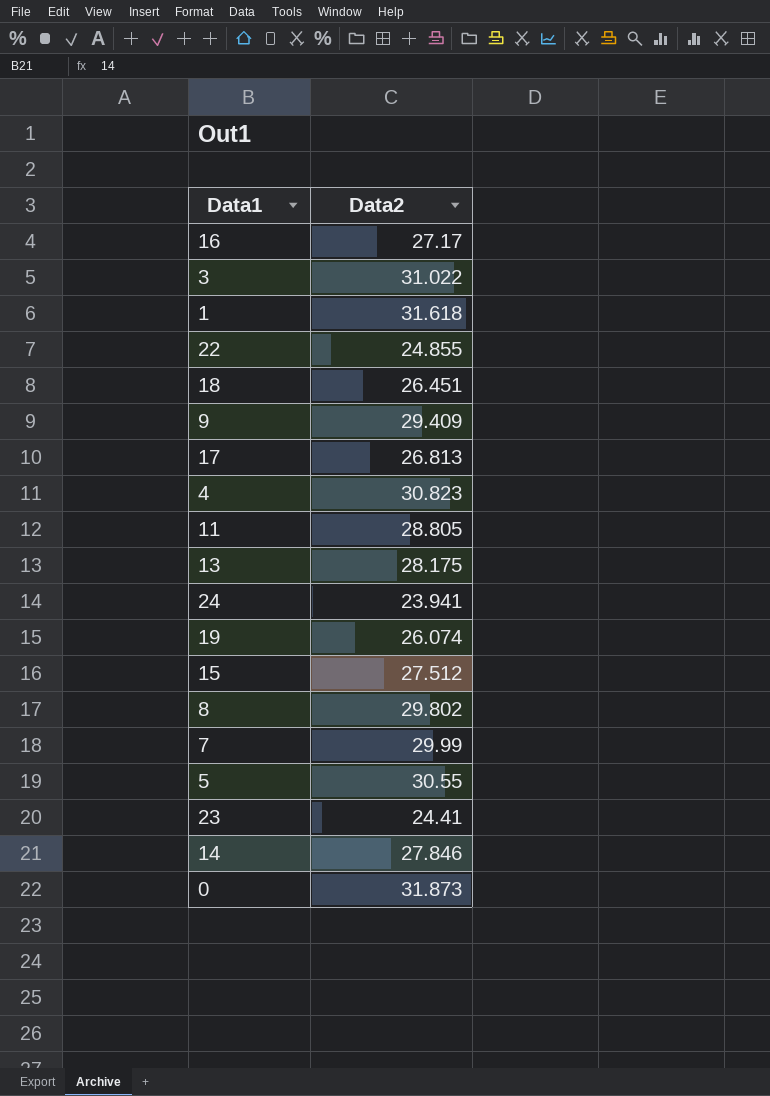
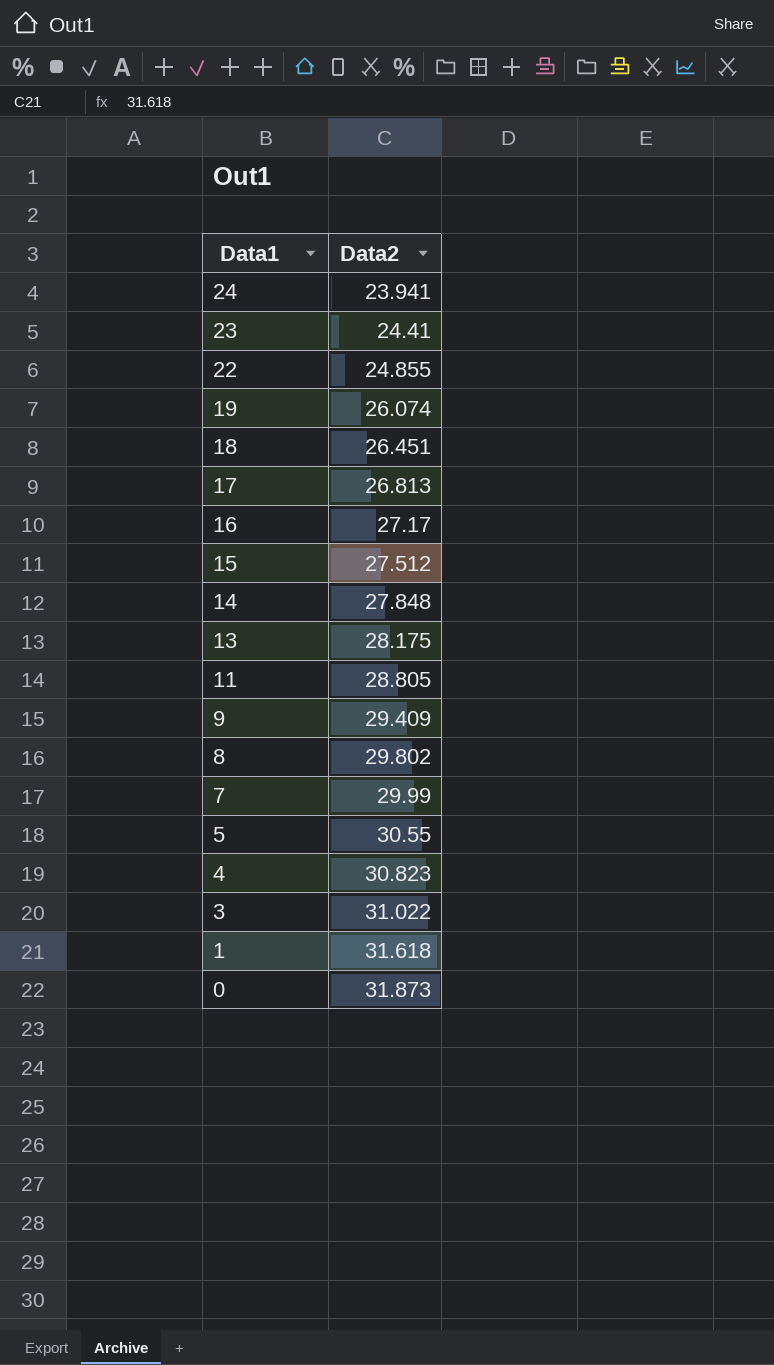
row order: none -> Data1 descending
14 | Data2: 27.846 -> 27.848

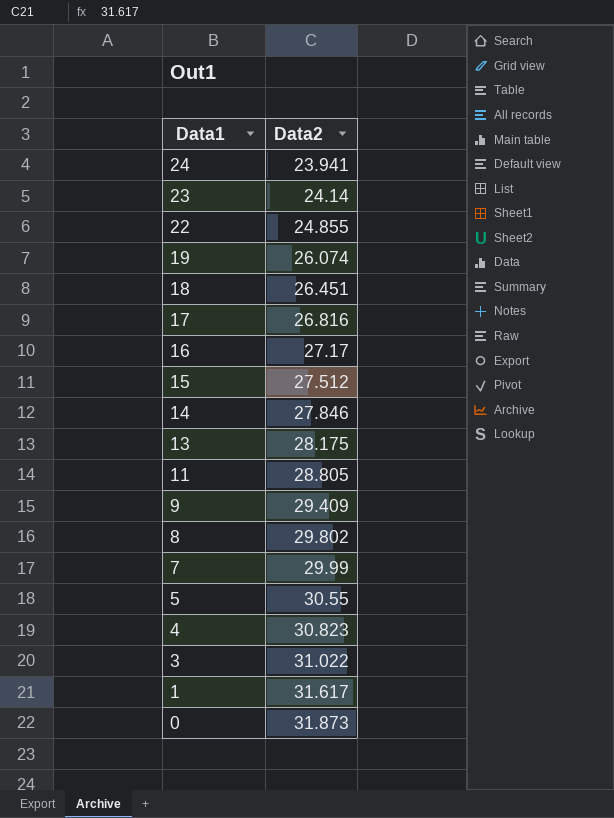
23 | Data2: 24.41 -> 24.14
17 | Data2: 26.813 -> 26.816
14 | Data2: 27.848 -> 27.846
1 | Data2: 31.618 -> 31.617

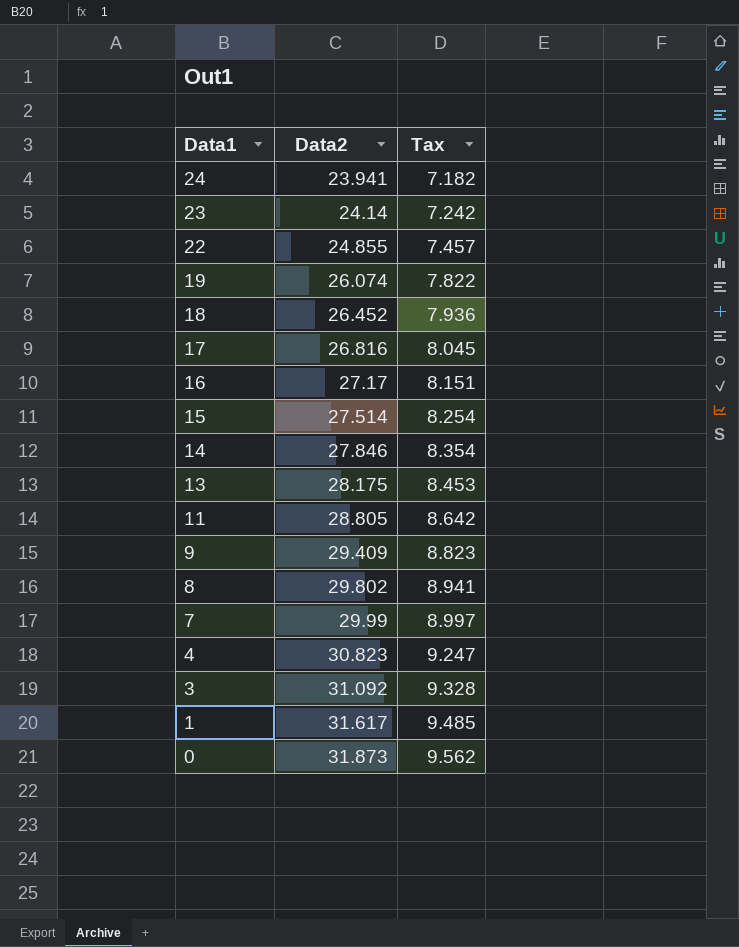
column Tax | formula: none -> [Data2] * 0.3
row 5: 30.55 -> none
18 | Data2: 26.451 -> 26.452
15 | Data2: 27.512 -> 27.514
3 | Data2: 31.022 -> 31.092

